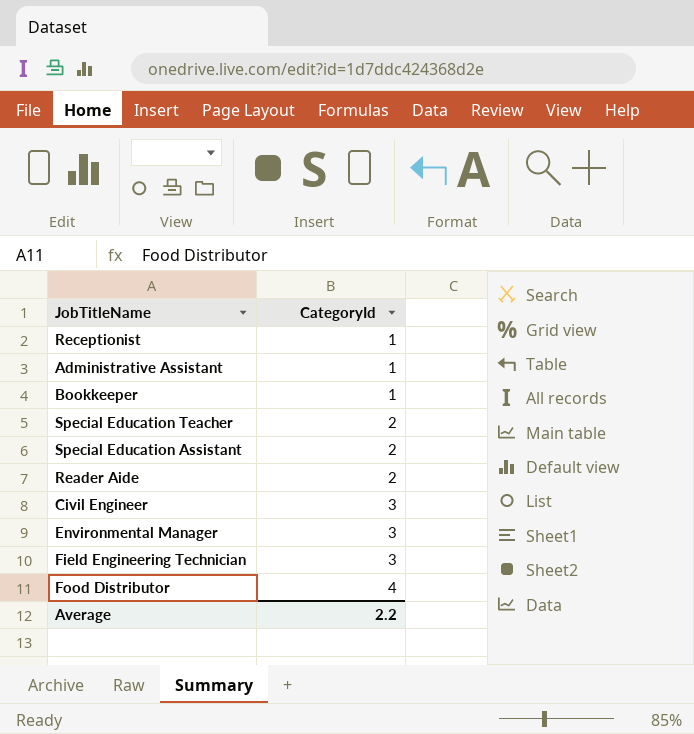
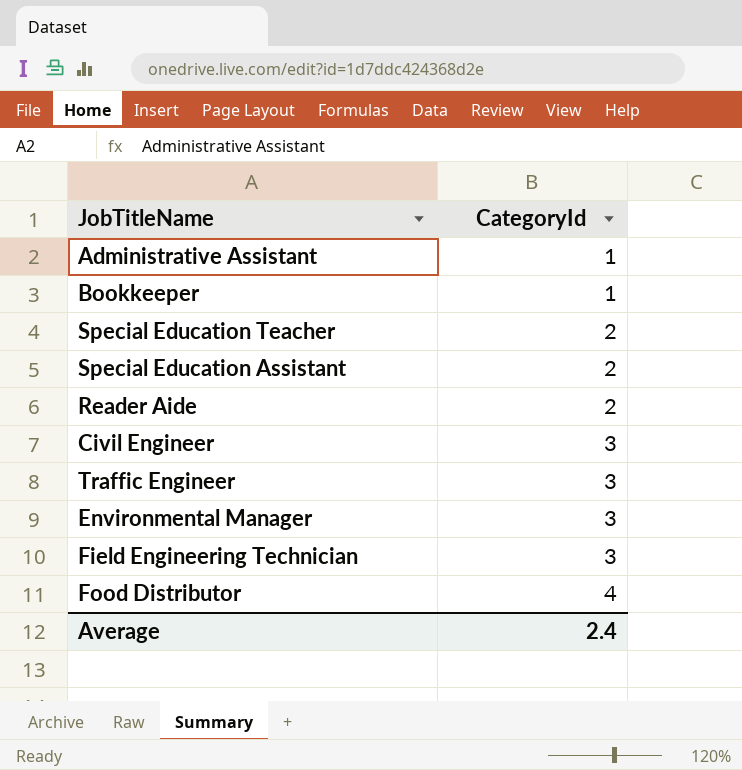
row Receptionist: 1 -> none
row Traffic Engineer: none -> 3
Average | CategoryId: 2.2 -> 2.4

